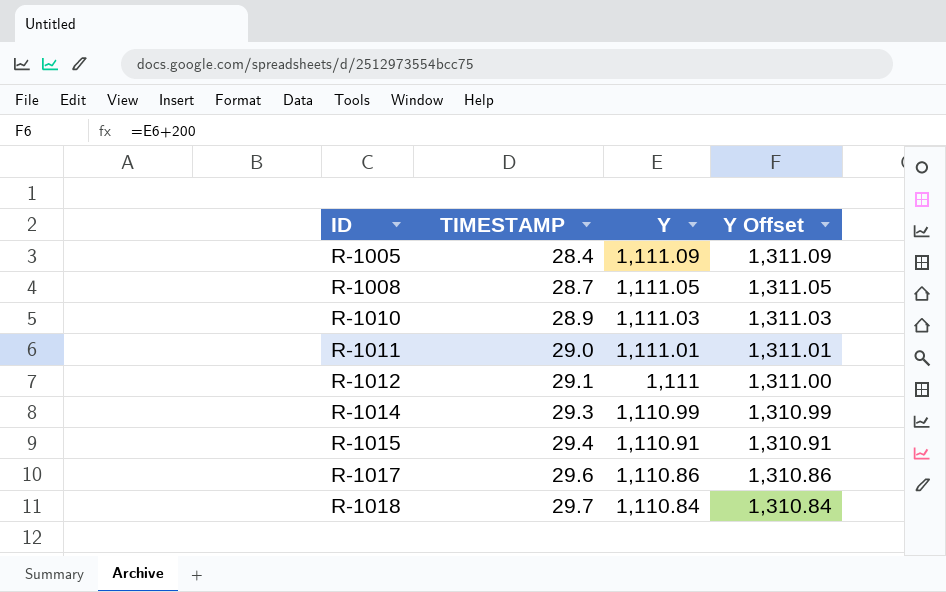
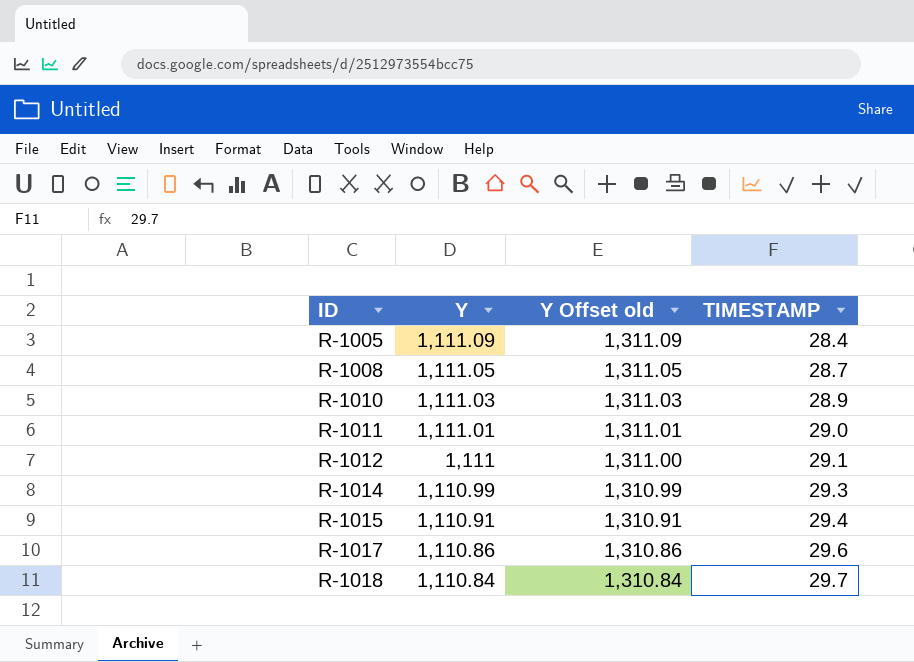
column name: Y Offset -> Y Offset old
column TIMESTAMP | position: 2 -> 4

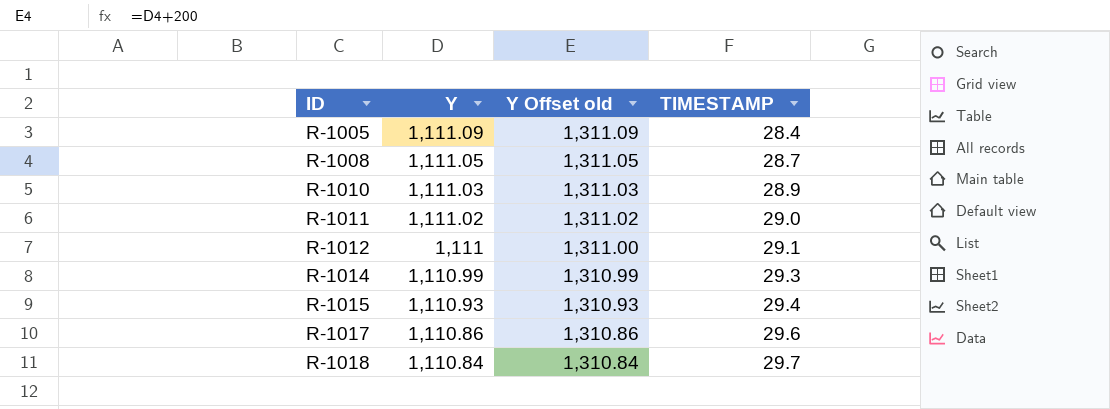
R-1011 | Y: 1,111.01 -> 1,111.02
R-1011 | Y Offset old: 1,311.01 -> 1,311.02
R-1015 | Y: 1,110.91 -> 1,110.93
R-1015 | Y Offset old: 1,310.91 -> 1,310.93

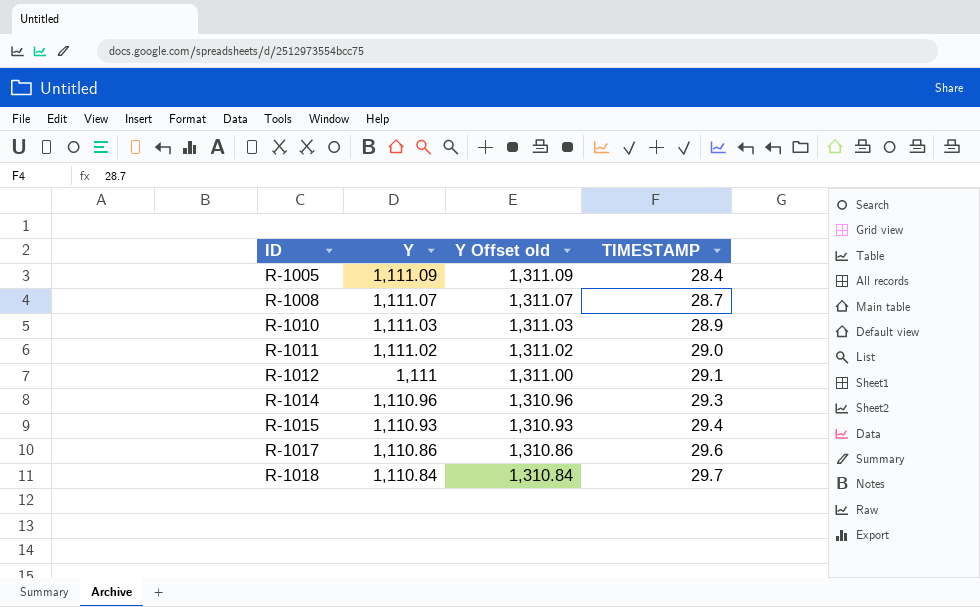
R-1008 | Y: 1,111.05 -> 1,111.07
R-1008 | Y Offset old: 1,311.05 -> 1,311.07
R-1014 | Y: 1,110.99 -> 1,110.96
R-1014 | Y Offset old: 1,310.99 -> 1,310.96

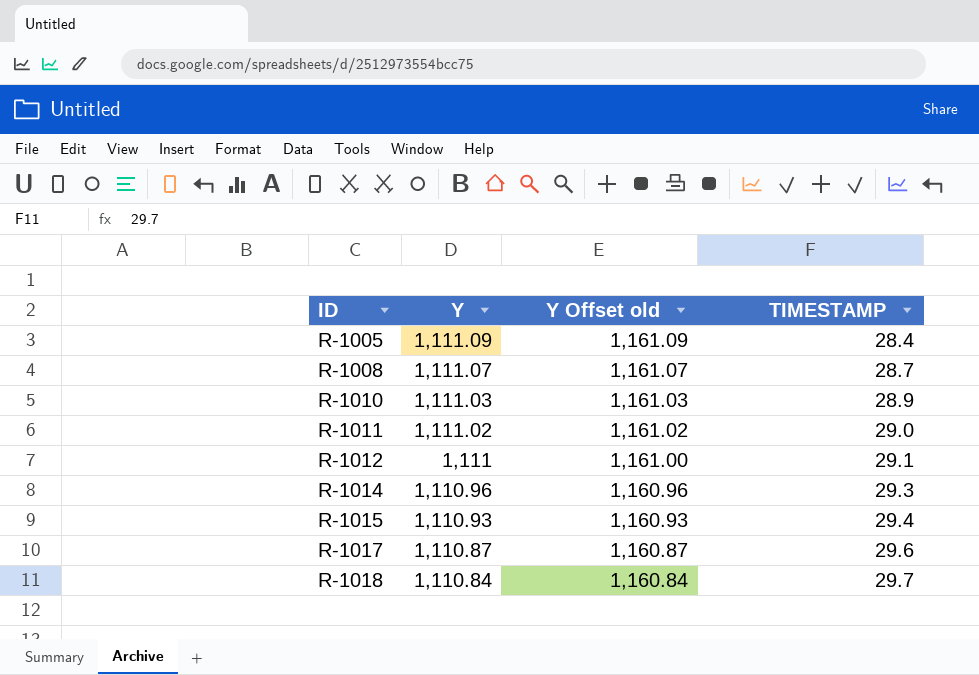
column Y Offset old | formula: [Y] + 200 -> [Y] + 50
R-1017 | Y: 1,110.86 -> 1,110.87

